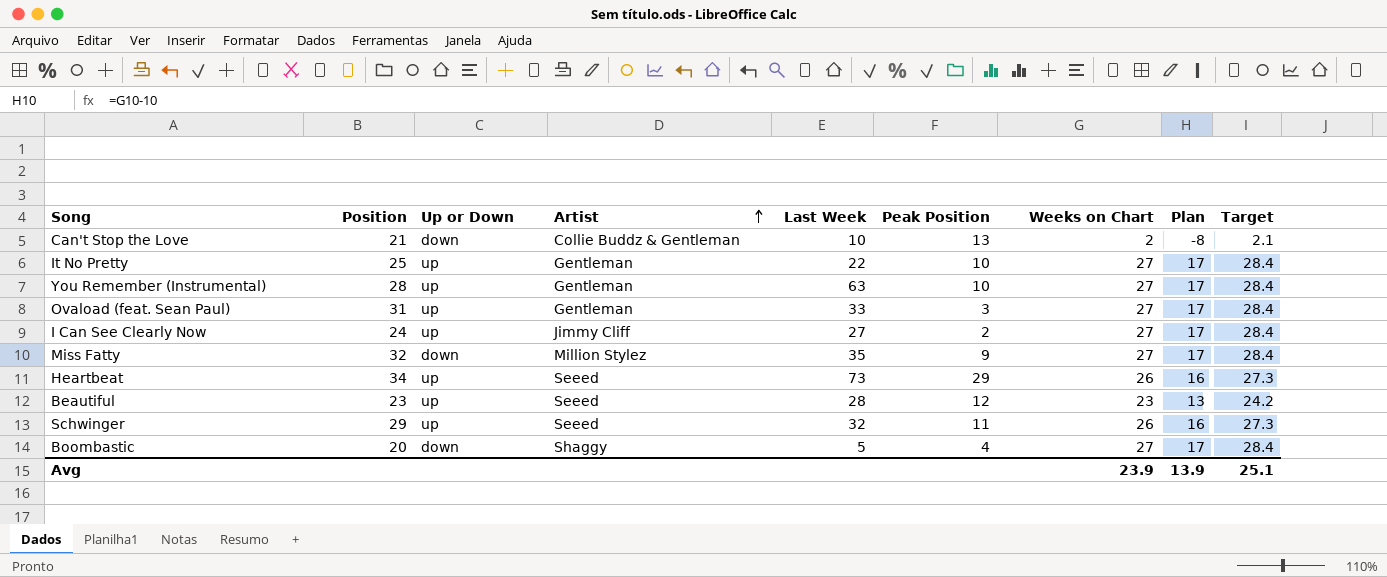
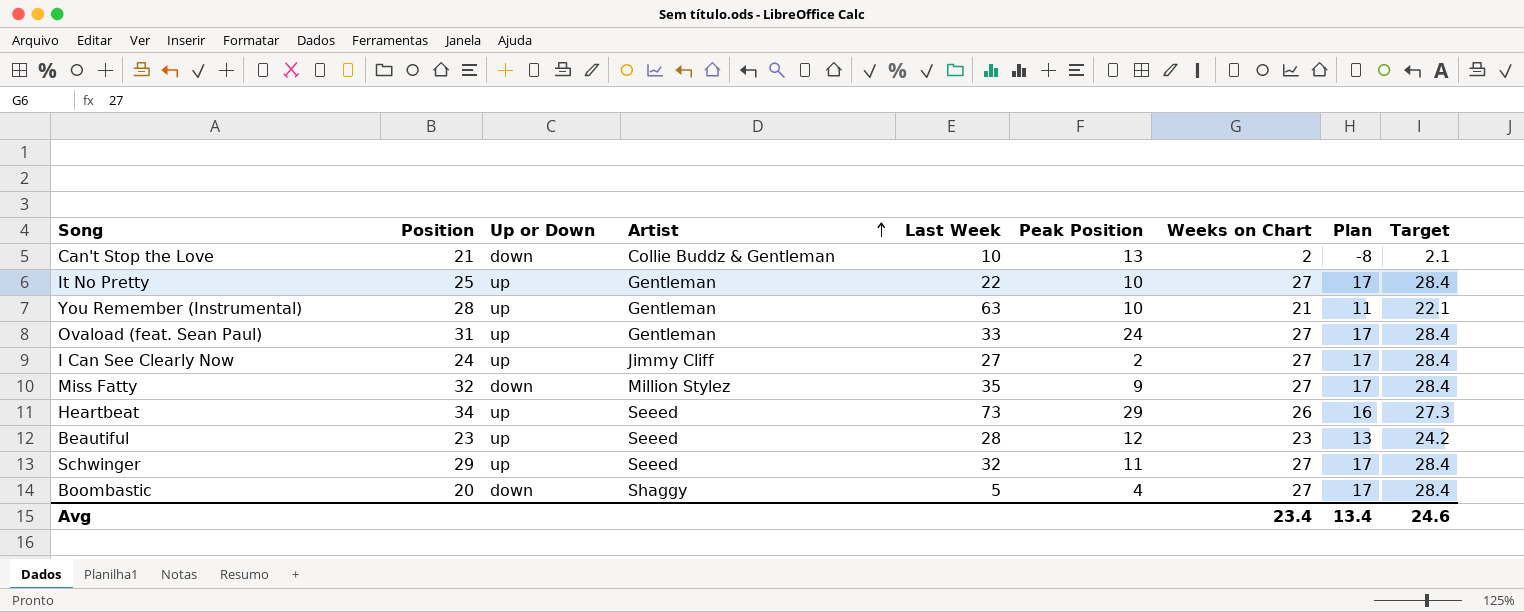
You Remember (Instrumental) | Weeks on Chart: 27 -> 21
You Remember (Instrumental) | Plan: 17 -> 11
You Remember (Instrumental) | Target: 28.4 -> 22.1
Ovaload (feat. Sean Paul) | Peak Position: 3 -> 24
Schwinger | Weeks on Chart: 26 -> 27
Schwinger | Plan: 16 -> 17
Schwinger | Target: 27.3 -> 28.4
Avg | Weeks on Chart: 23.9 -> 23.4
Avg | Plan: 13.9 -> 13.4
Avg | Target: 25.1 -> 24.6

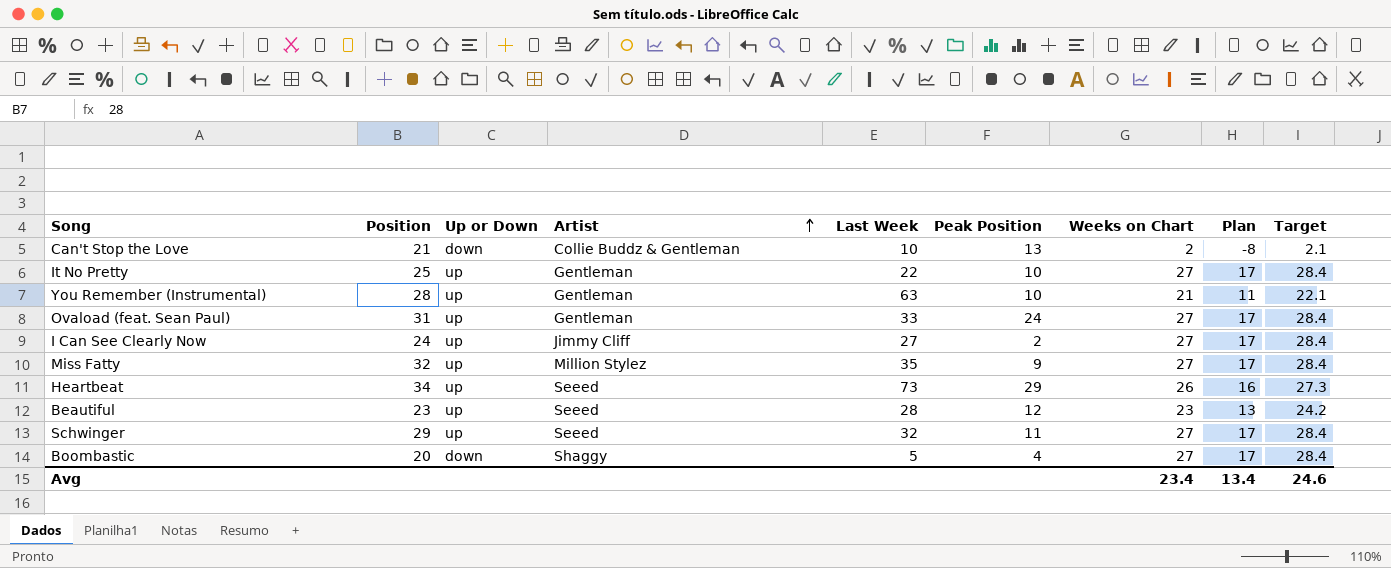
Miss Fatty | Up or Down: down -> up

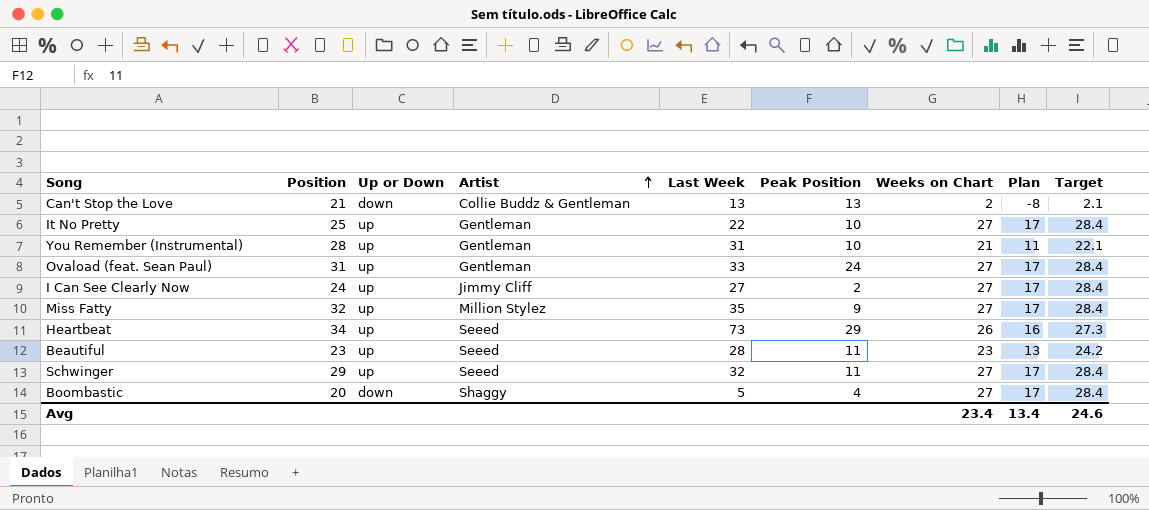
Can't Stop the Love | Last Week: 10 -> 13
You Remember (Instrumental) | Last Week: 63 -> 31
Beautiful | Peak Position: 12 -> 11

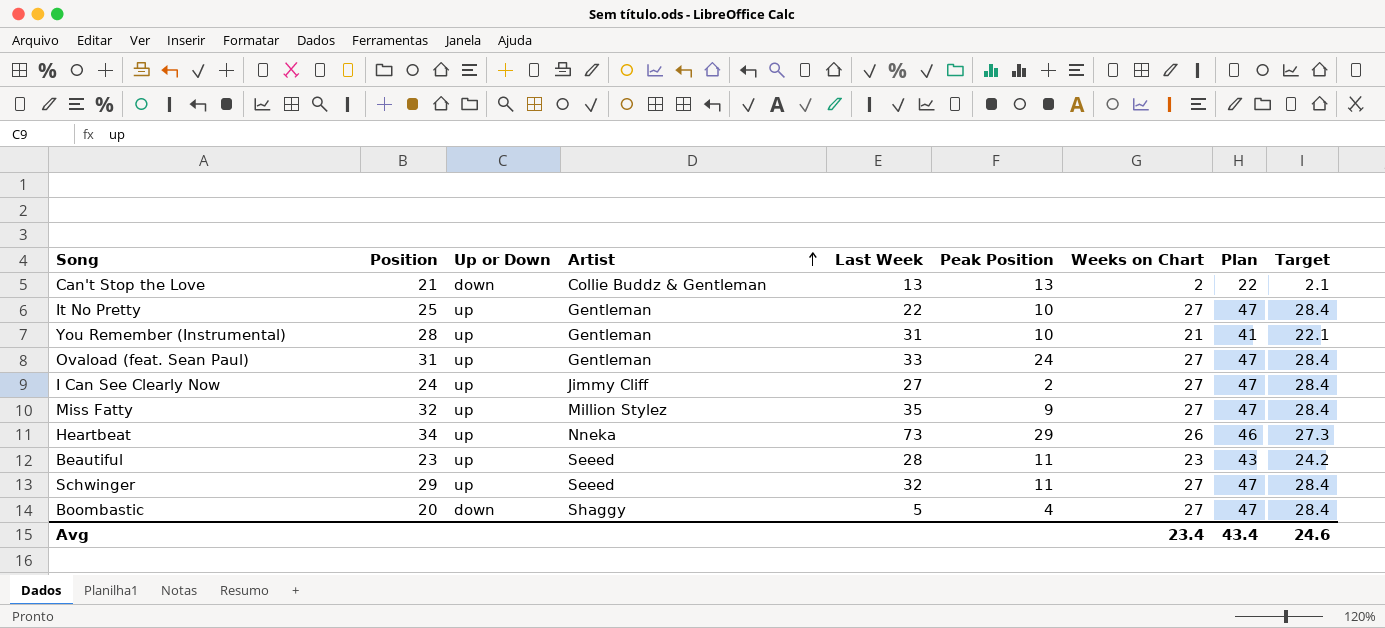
column Plan | formula: [Weeks on Chart] - 10 -> [Weeks on Chart] + 20
Heartbeat | Artist: Seeed -> Nneka
Avg | Plan: 13.4 -> 43.4

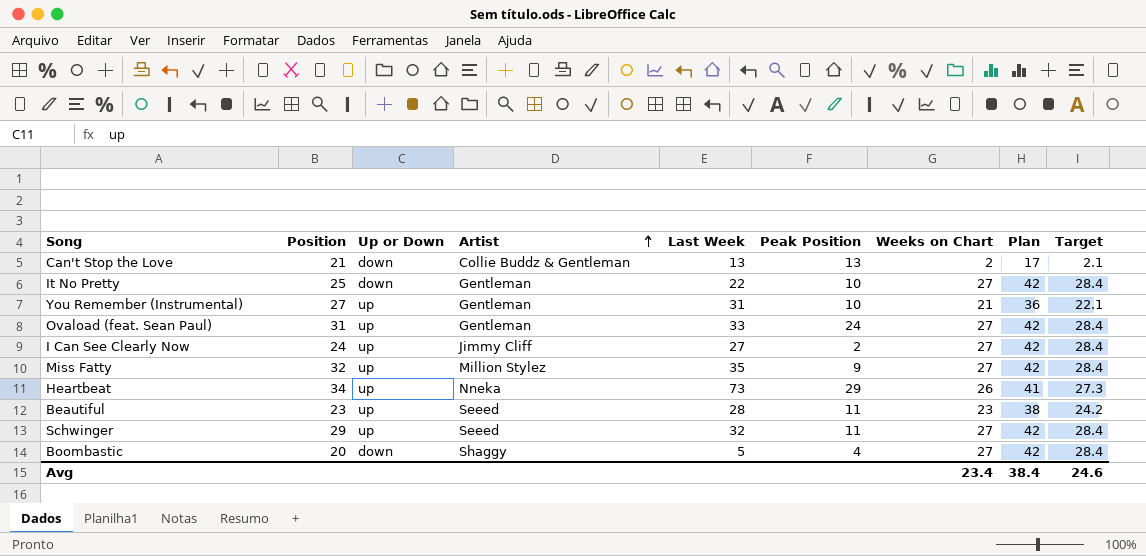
column Plan | formula: [Weeks on Chart] + 20 -> [Weeks on Chart] + 15
It No Pretty | Up or Down: up -> down
You Remember (Instrumental) | Position: 28 -> 27
Avg | Plan: 43.4 -> 38.4

